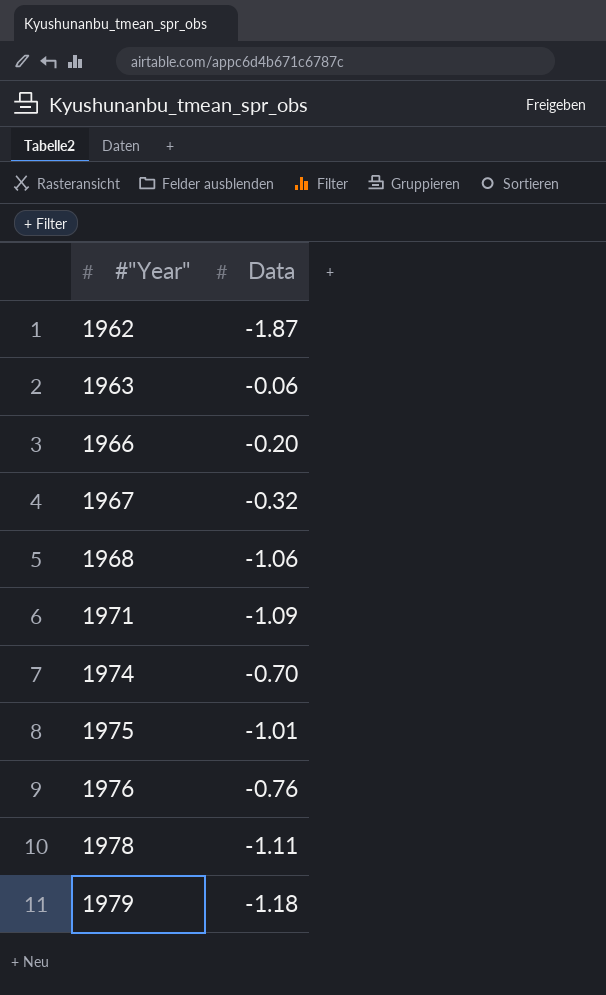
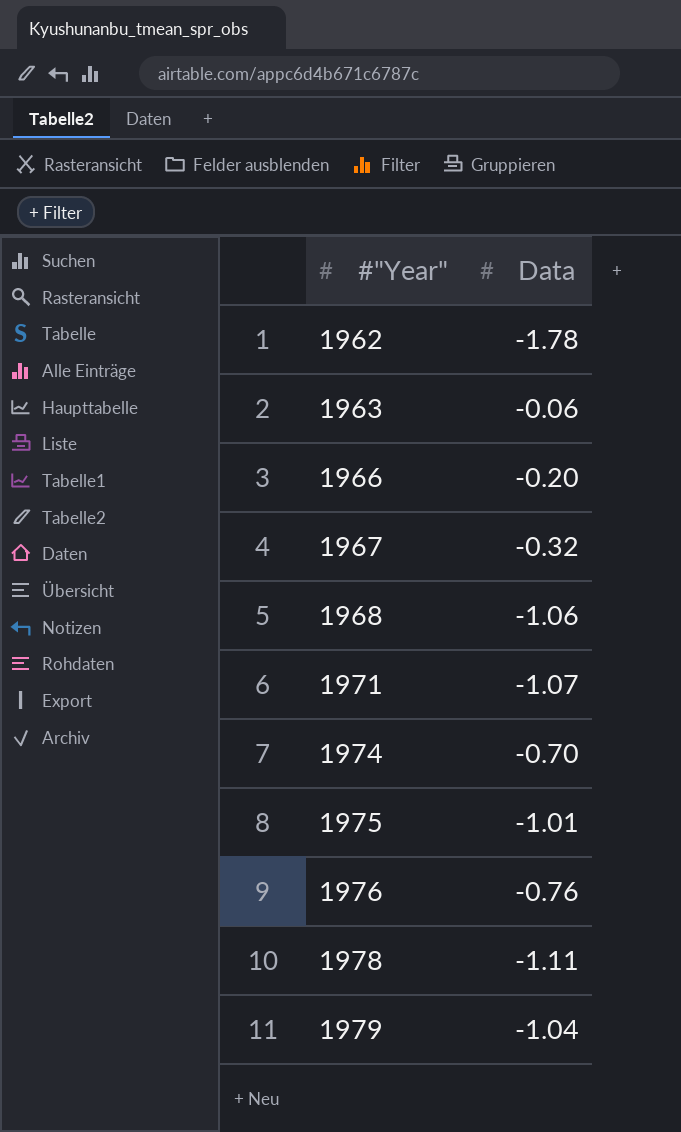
1962 | Data: -1.87 -> -1.78
1971 | Data: -1.09 -> -1.07
1979 | Data: -1.18 -> -1.04

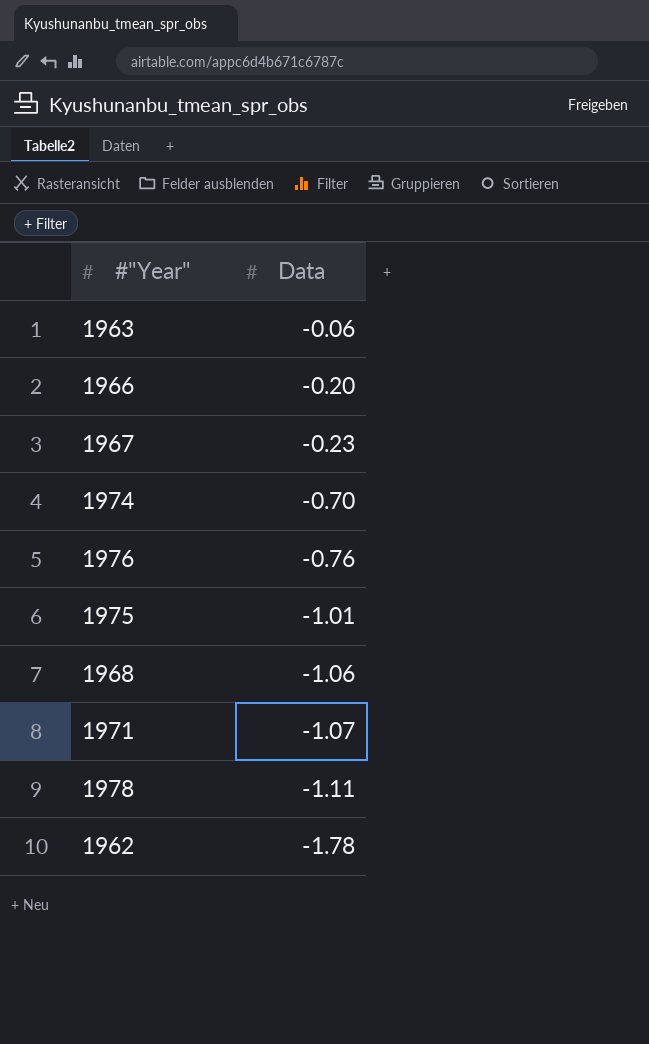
row order: #"Year" ascending -> Data descending
row 1979: -1.04 -> none
1967 | Data: -0.32 -> -0.23

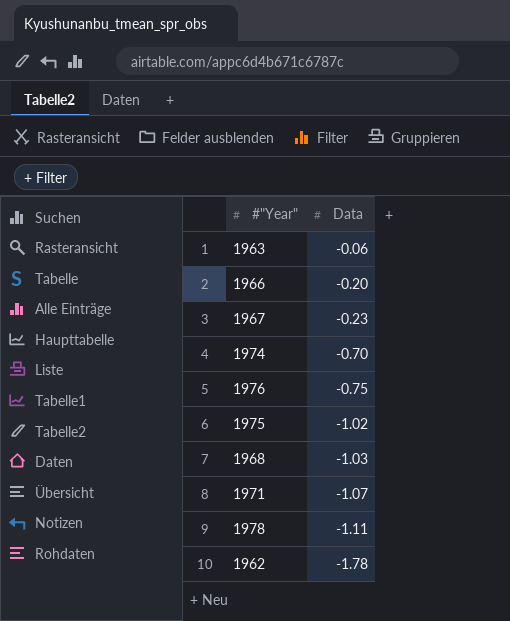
1976 | Data: -0.76 -> -0.75
1975 | Data: -1.01 -> -1.02
1968 | Data: -1.06 -> -1.03

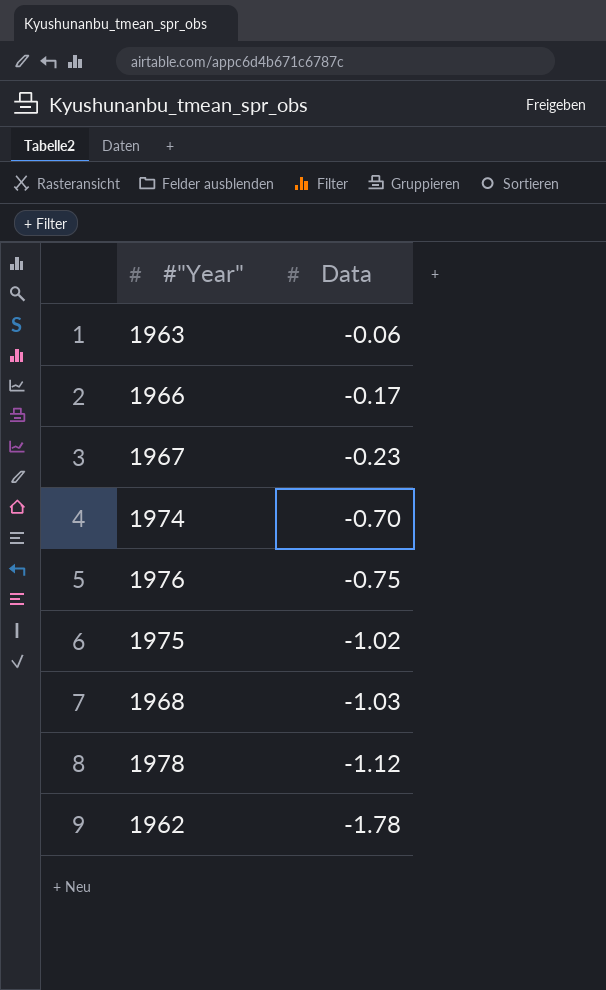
row 1971: -1.07 -> none
1966 | Data: -0.20 -> -0.17
1978 | Data: -1.11 -> -1.12

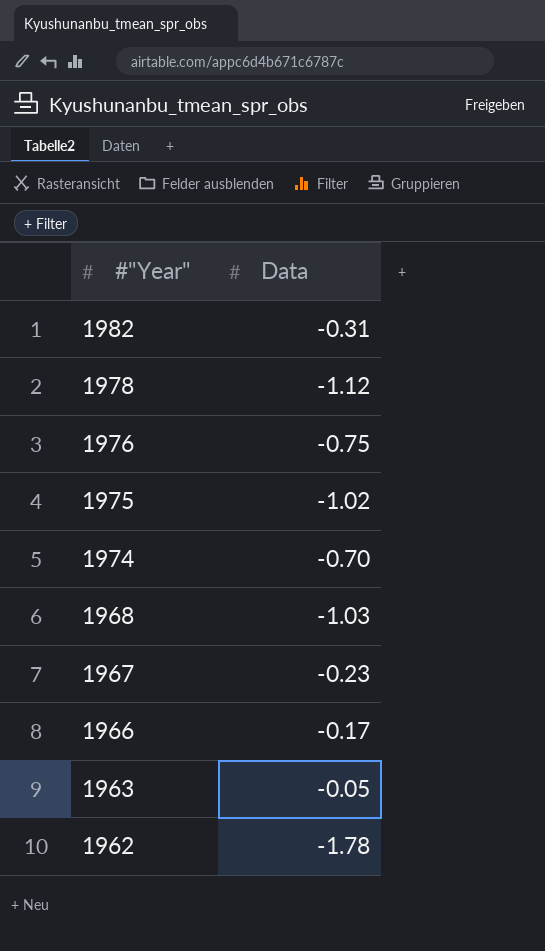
row order: Data descending -> #"Year" descending
row 1982: none -> -0.31
1963 | Data: -0.06 -> -0.05

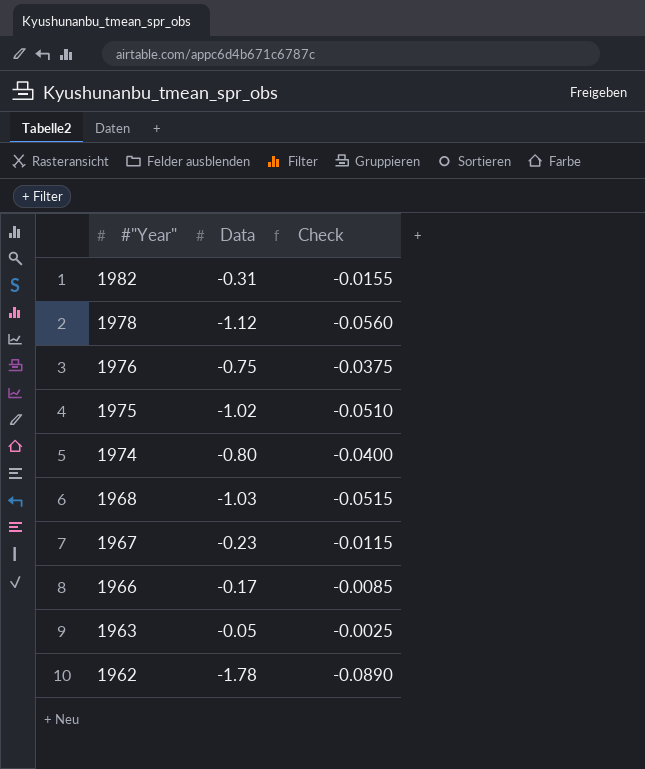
column Check | formula: none -> [Data] * 0.05
1974 | Data: -0.70 -> -0.80

